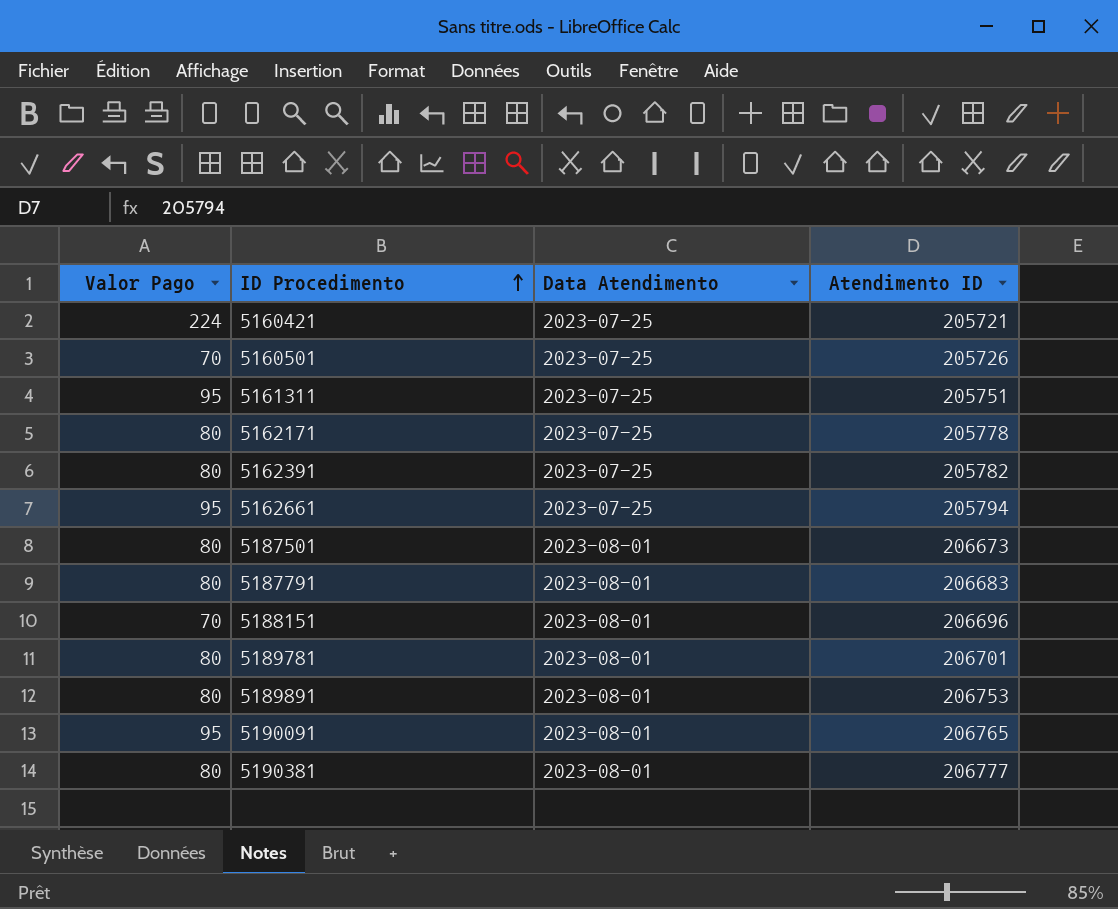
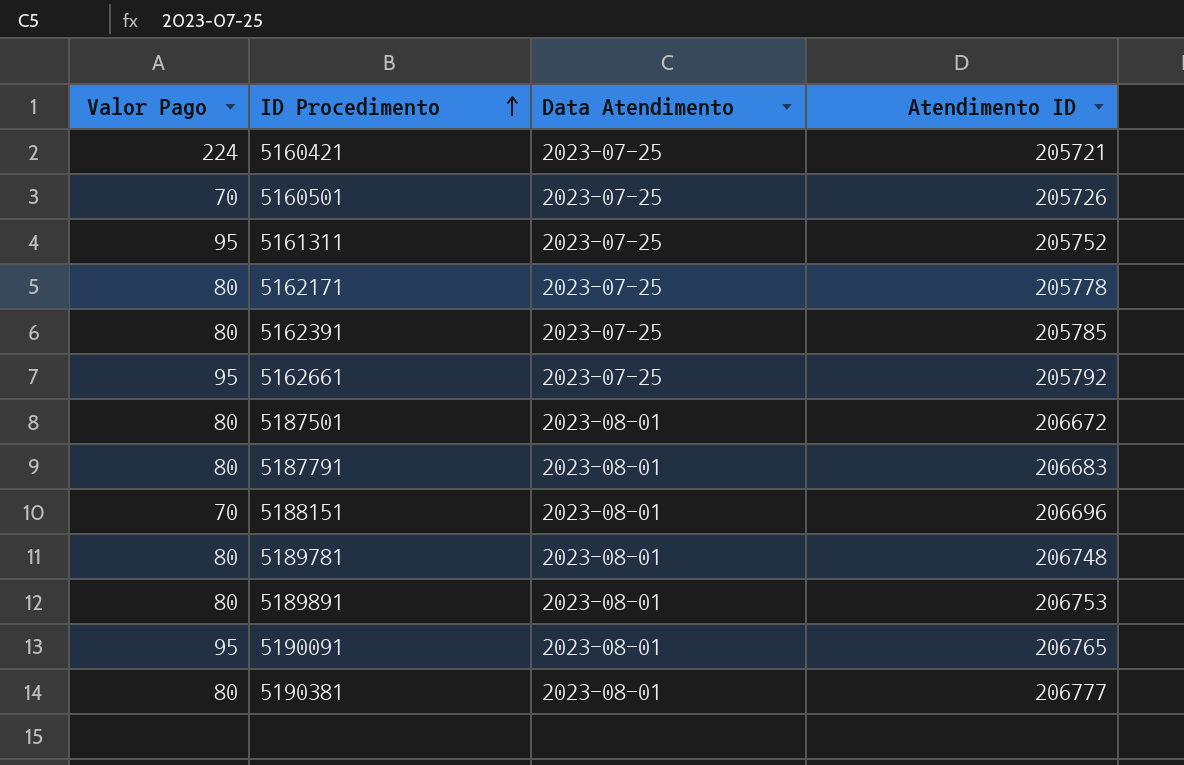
5161311 | Atendimento ID: 205751 -> 205752
5162391 | Atendimento ID: 205782 -> 205785
5162661 | Atendimento ID: 205794 -> 205792
5187501 | Atendimento ID: 206673 -> 206672
5189781 | Atendimento ID: 206701 -> 206748

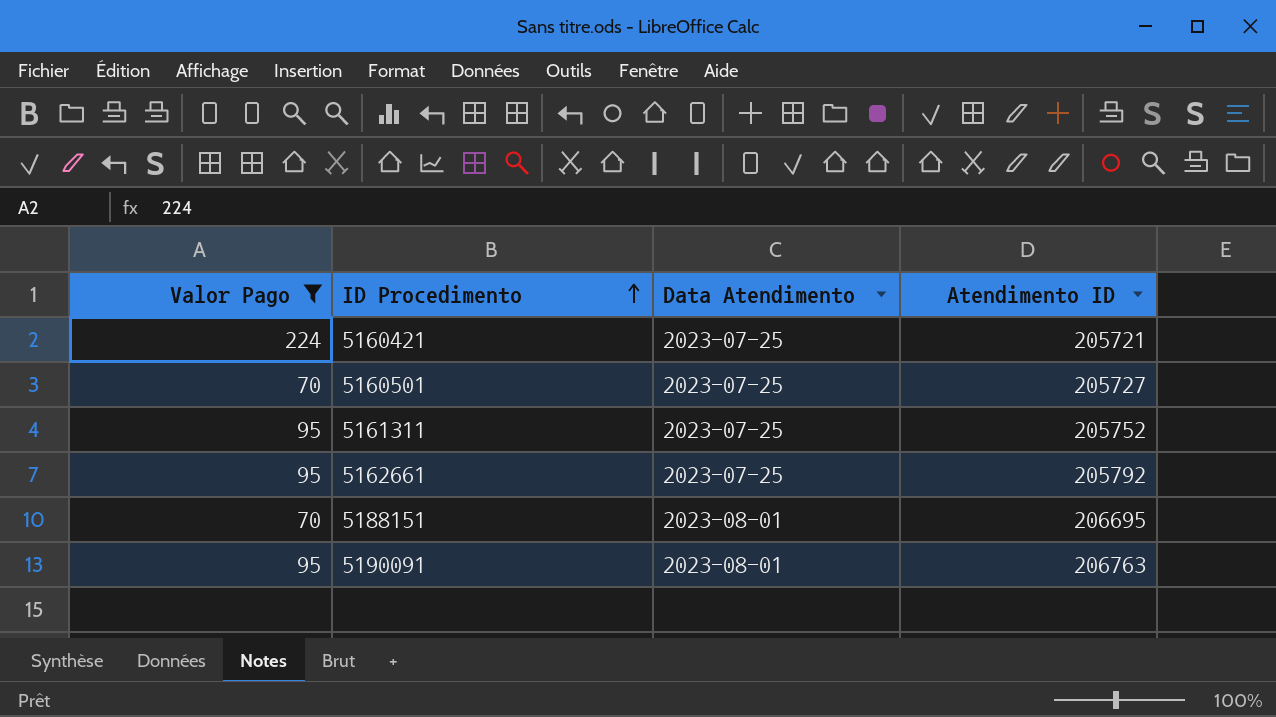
filter: none -> Valor Pago != 80
5160501 | Atendimento ID: 205726 -> 205727
5188151 | Atendimento ID: 206696 -> 206695
5190091 | Atendimento ID: 206765 -> 206763

